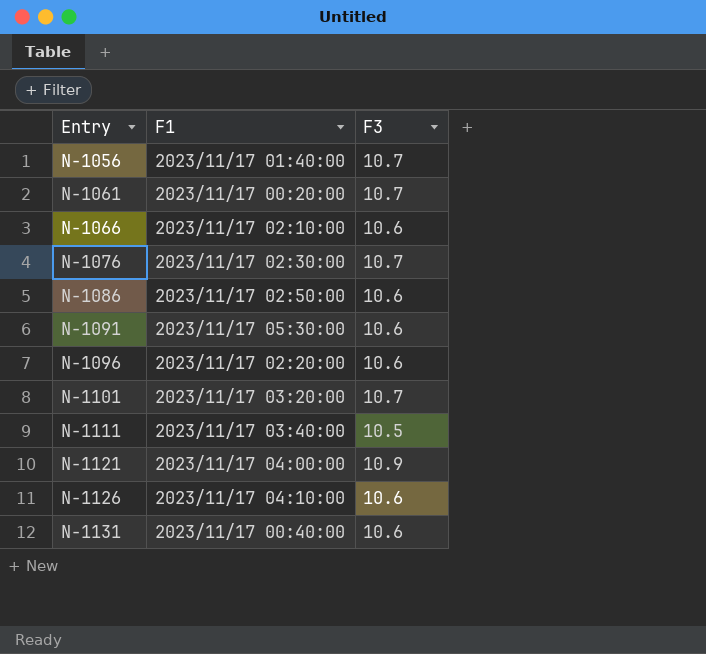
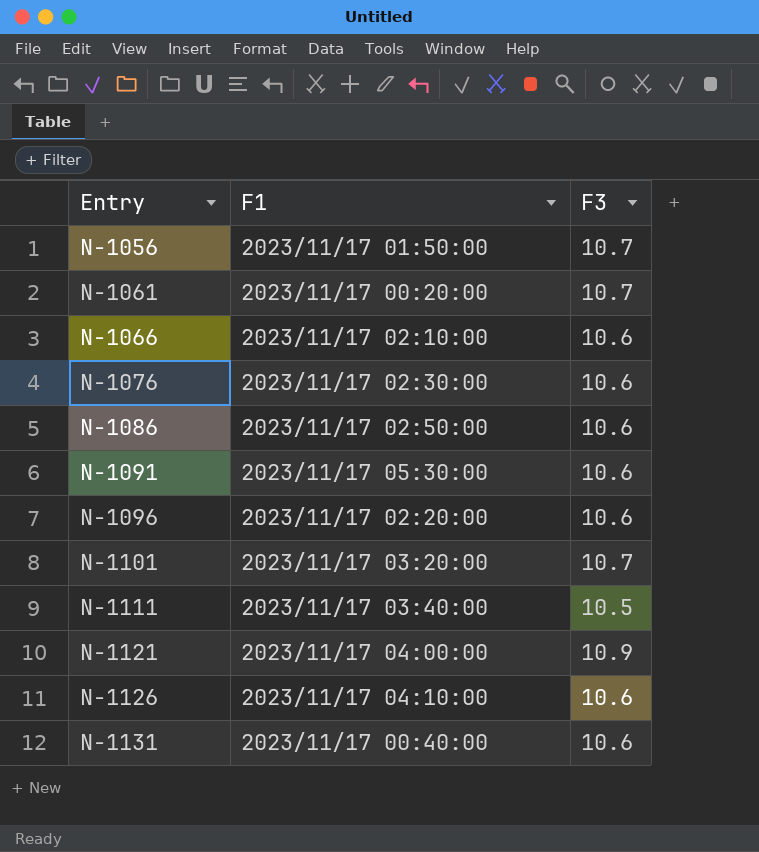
N-1056 | F1: 2023/11/17 01:40:00 -> 2023/11/17 01:50:00
N-1076 | F3: 10.7 -> 10.6

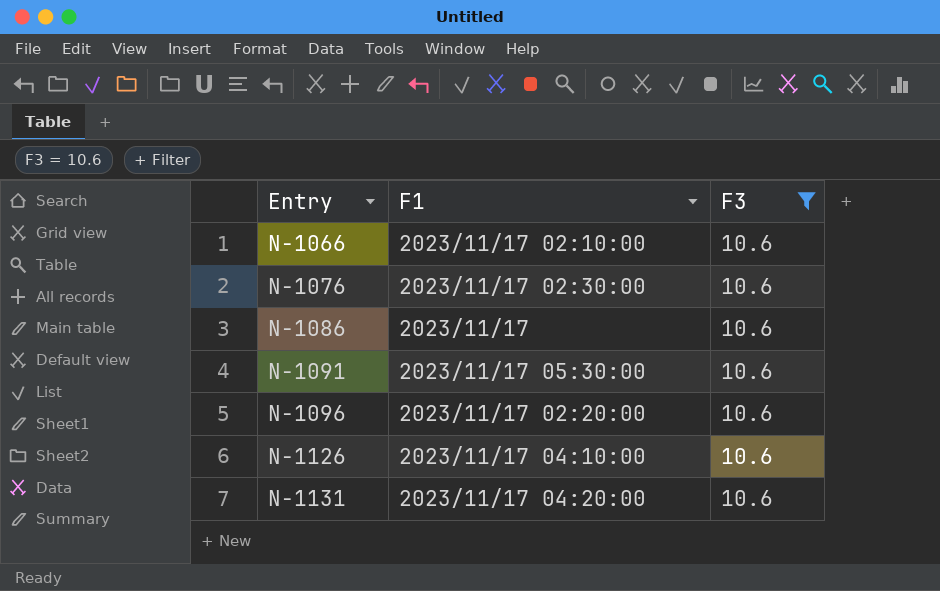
filter: none -> F3 = 10.6
N-1086 | F1: 2023/11/17 02:50:00 -> 2023/11/17
N-1131 | F1: 2023/11/17 00:40:00 -> 2023/11/17 04:20:00

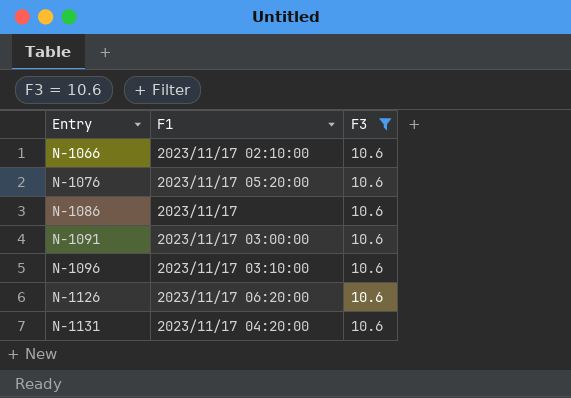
N-1076 | F1: 2023/11/17 02:30:00 -> 2023/11/17 05:20:00
N-1091 | F1: 2023/11/17 05:30:00 -> 2023/11/17 03:00:00
N-1096 | F1: 2023/11/17 02:20:00 -> 2023/11/17 03:10:00
N-1126 | F1: 2023/11/17 04:10:00 -> 2023/11/17 06:20:00

